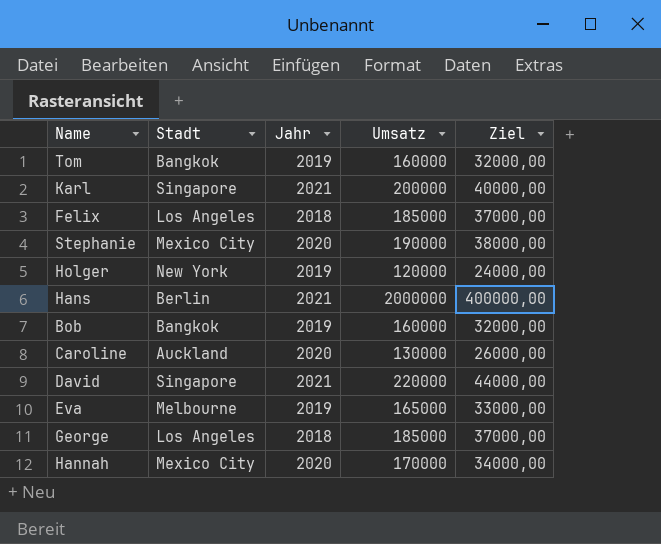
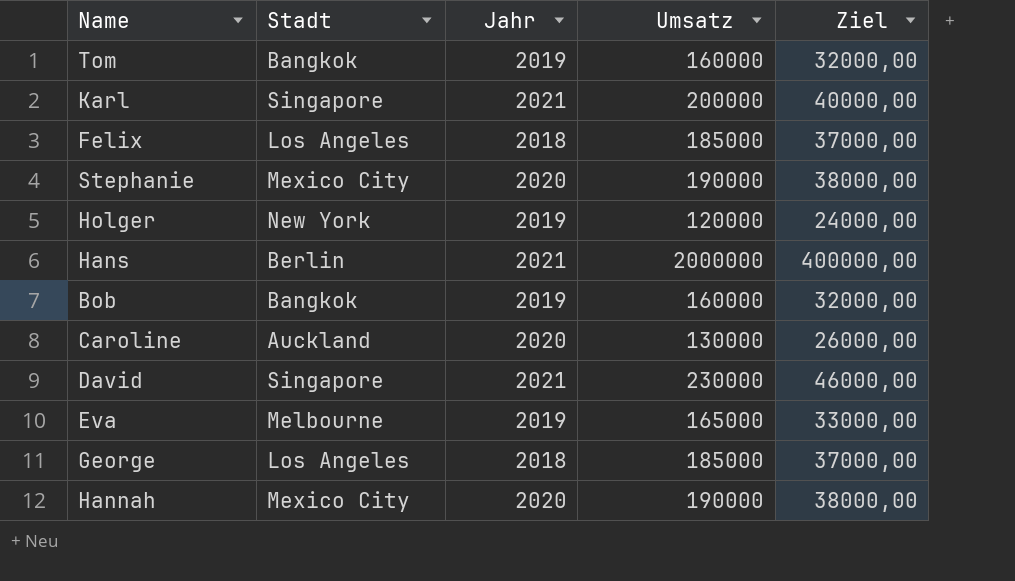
David | Umsatz: 220000 -> 230000
David | Ziel: 44000,00 -> 46000,00
Hannah | Umsatz: 170000 -> 190000
Hannah | Ziel: 34000,00 -> 38000,00

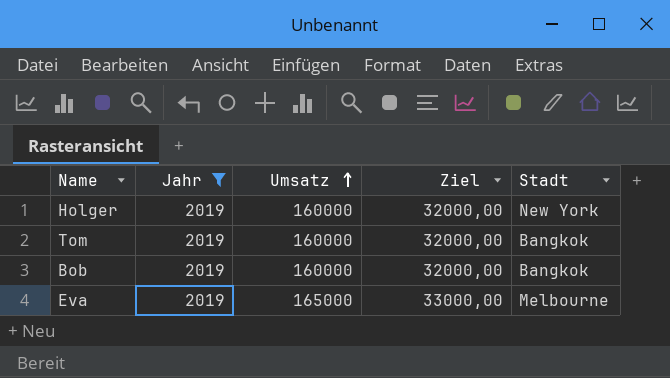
filter: none -> Jahr = 2019
row order: none -> Umsatz ascending
column Stadt | position: 2 -> 5
Holger | Umsatz: 120000 -> 160000
Holger | Ziel: 24000,00 -> 32000,00

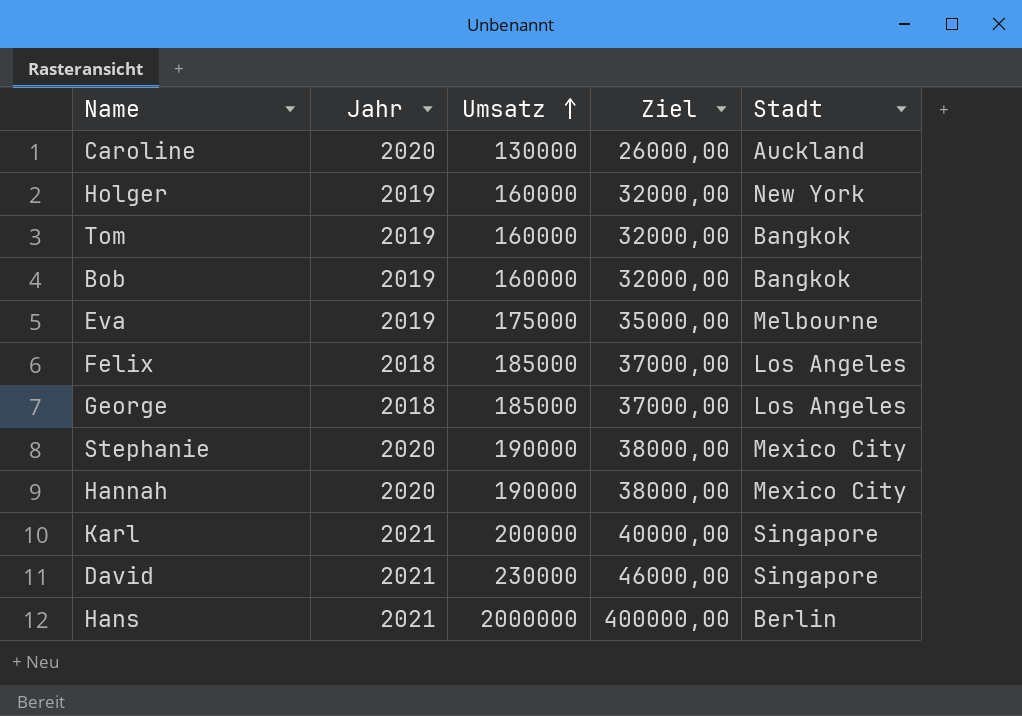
filter: Jahr = 2019 -> none
Eva | Umsatz: 165000 -> 175000
Eva | Ziel: 33000,00 -> 35000,00

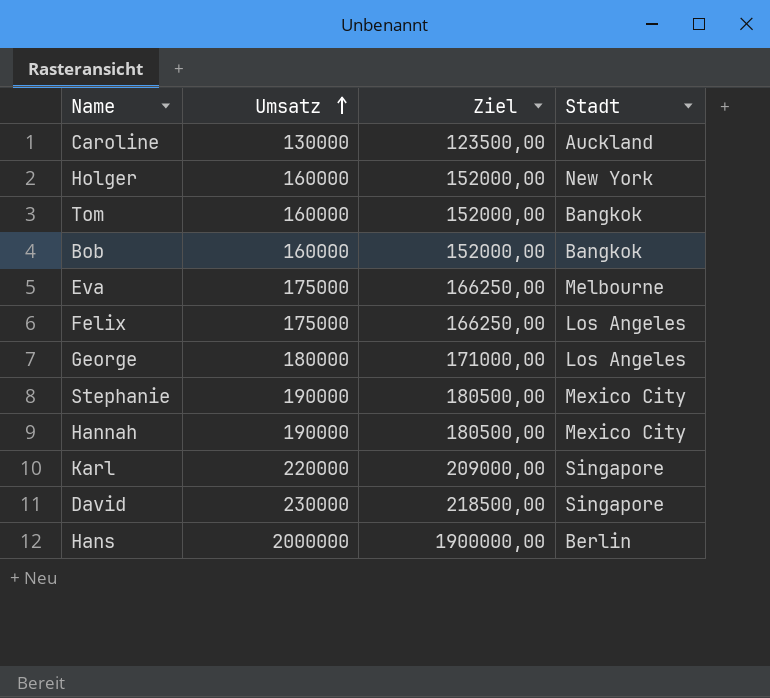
column Jahr | position: 2 -> none
column Ziel | formula: [Umsatz] * 0,2 -> [Umsatz] * 0,95
Felix | Umsatz: 185000 -> 175000
George | Umsatz: 185000 -> 180000
Karl | Umsatz: 200000 -> 220000

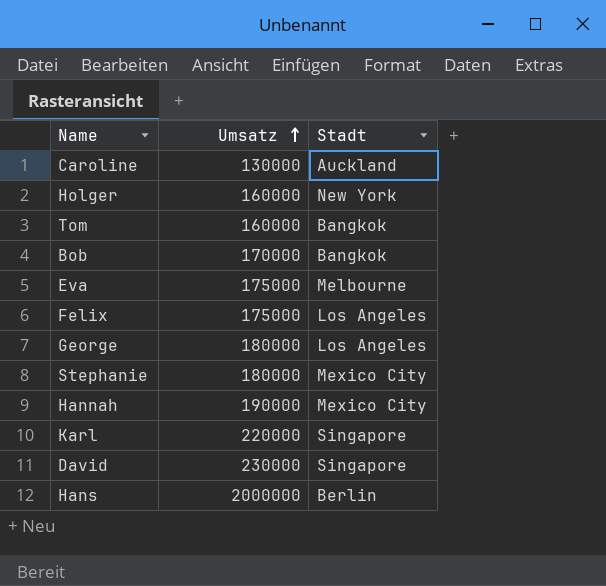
column Ziel | formula: [Umsatz] * 0,95 -> none
Bob | Umsatz: 160000 -> 170000
Stephanie | Umsatz: 190000 -> 180000

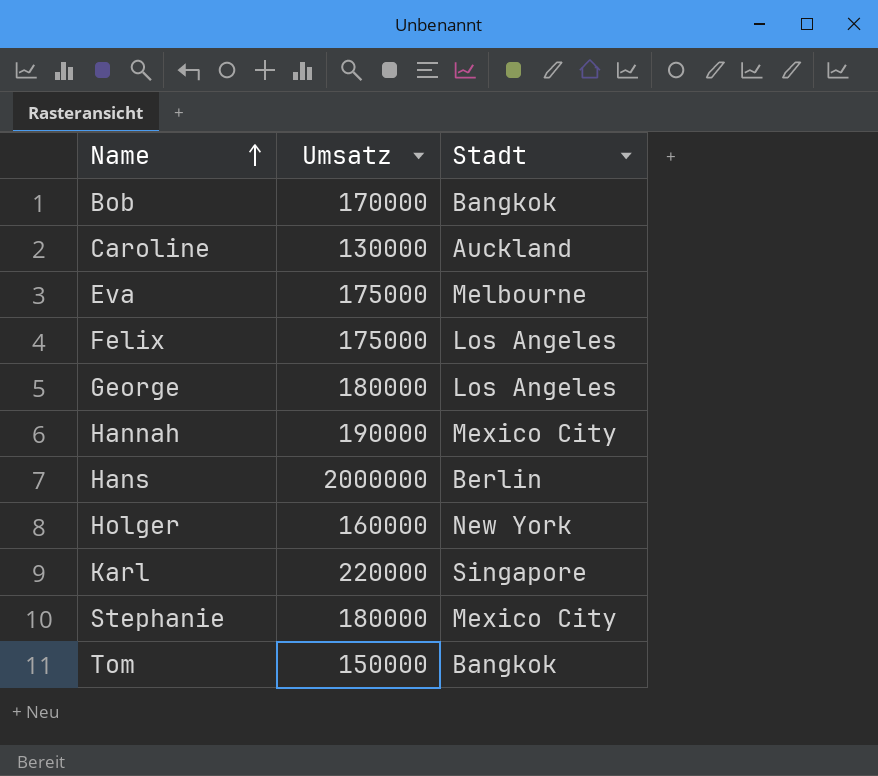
row order: Umsatz ascending -> Name ascending
row David: 230000 | Singapore -> none
Tom | Umsatz: 160000 -> 150000

